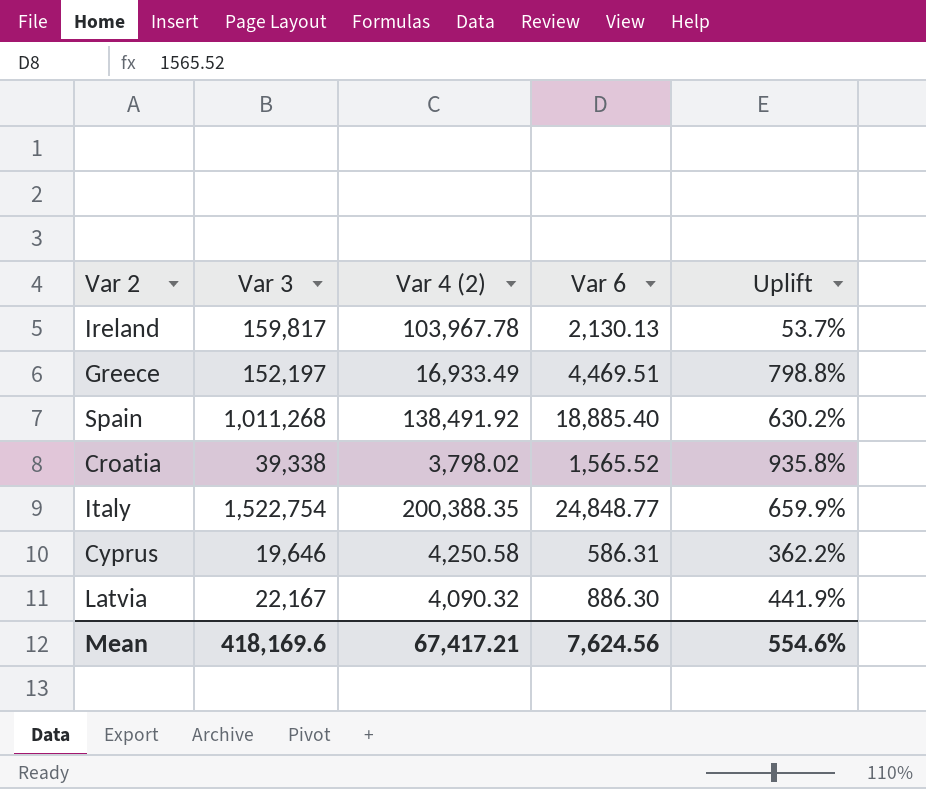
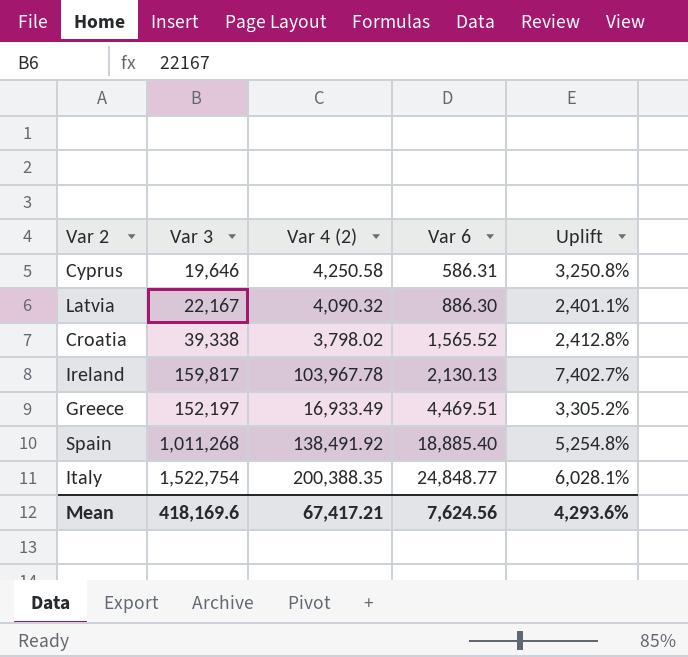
row order: none -> Var 6 ascending
column Uplift | formula: ([Var 3] - [Var 4 (2)]) / [Var 4 (2)] -> ([Var 3] - [Var 6]) / [Var 6]
Mean | Uplift: 554.6% -> 4,293.6%

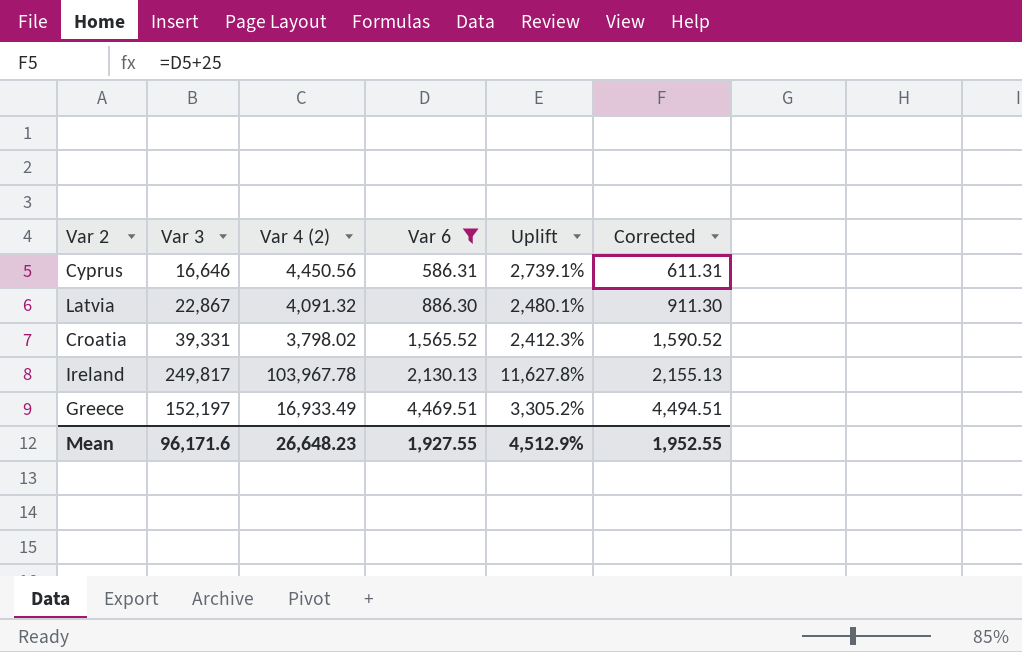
filter: none -> Var 6 <= 4,469.51
column Corrected | formula: none -> [Var 6] + 25
Cyprus | Var 3: 19,646 -> 16,646
Cyprus | Var 4 (2): 4,250.58 -> 4,450.56
Cyprus | Uplift: 3,250.8% -> 2,739.1%
Latvia | Var 3: 22,167 -> 22,867
Latvia | Var 4 (2): 4,090.32 -> 4,091.32
Latvia | Uplift: 2,401.1% -> 2,480.1%
Croatia | Var 3: 39,338 -> 39,331
Croatia | Uplift: 2,412.8% -> 2,412.3%
Ireland | Var 3: 159,817 -> 249,817
Ireland | Uplift: 7,402.7% -> 11,627.8%
Mean | Var 3: 418,169.6 -> 96,171.6
Mean | Var 4 (2): 67,417.21 -> 26,648.23
Mean | Var 6: 7,624.56 -> 1,927.55
Mean | Uplift: 4,293.6% -> 4,512.9%

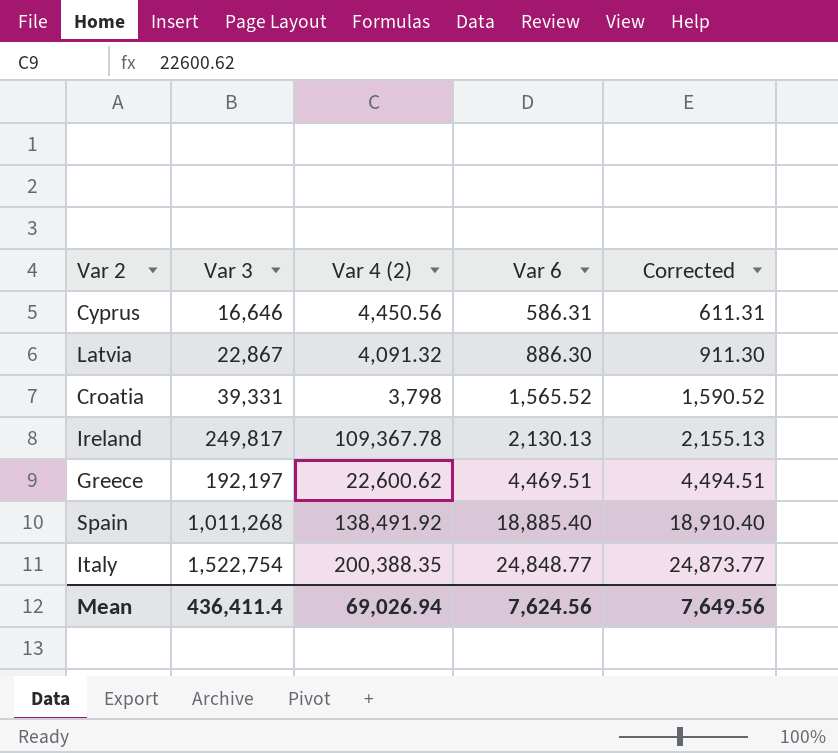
filter: Var 6 <= 4,469.51 -> none
column Uplift | formula: ([Var 3] - [Var 6]) / [Var 6] -> none
Croatia | Var 4 (2): 3,798.02 -> 3,798
Ireland | Var 4 (2): 103,967.78 -> 109,367.78
Greece | Var 3: 152,197 -> 192,197
Greece | Var 4 (2): 16,933.49 -> 22,600.62
Mean | Var 3: 96,171.6 -> 436,411.4
Mean | Var 4 (2): 26,648.23 -> 69,026.94
Mean | Var 6: 1,927.55 -> 7,624.56
Mean | Corrected: 1,952.55 -> 7,649.56

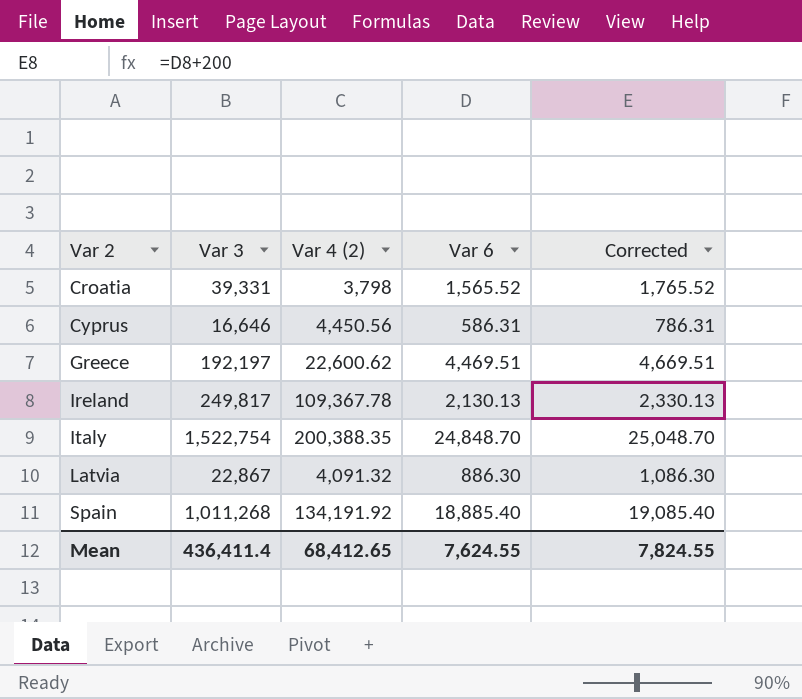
row order: Var 6 ascending -> Var 2 ascending
column Corrected | formula: [Var 6] + 25 -> [Var 6] + 200
Italy | Var 6: 24,848.77 -> 24,848.70
Spain | Var 4 (2): 138,491.92 -> 134,191.92
Mean | Var 4 (2): 69,026.94 -> 68,412.65
Mean | Var 6: 7,624.56 -> 7,624.55
Mean | Corrected: 7,649.56 -> 7,824.55

